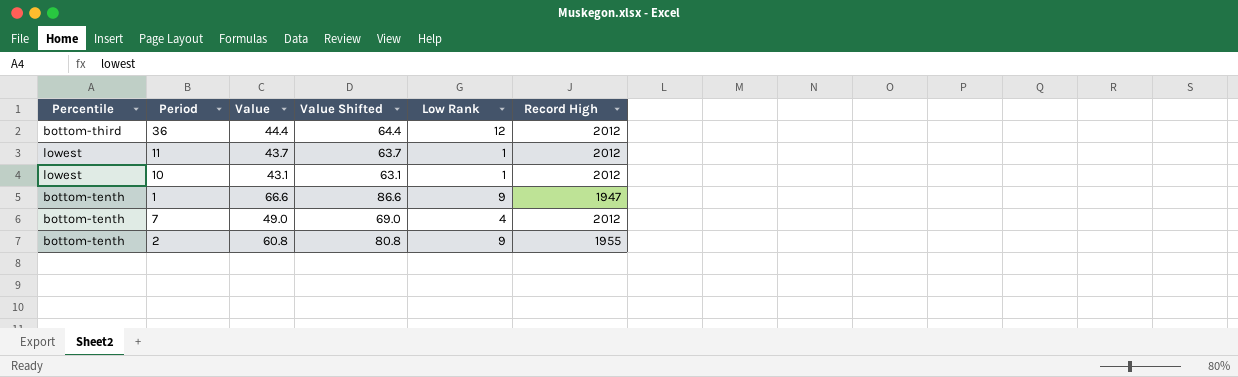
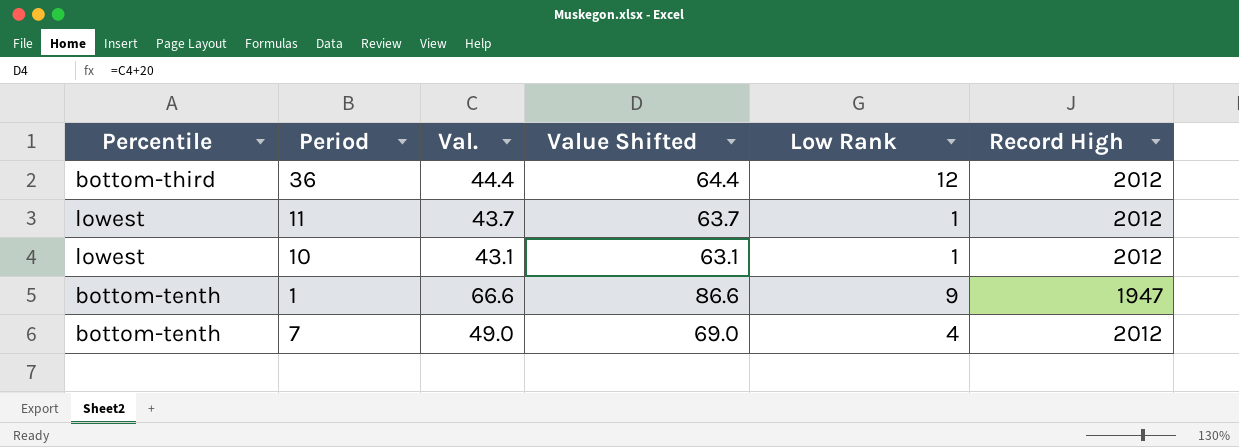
column name: Value -> Val.
row 2: bottom-tenth | 60.8 | 80.8 | 9 | 1955 -> none

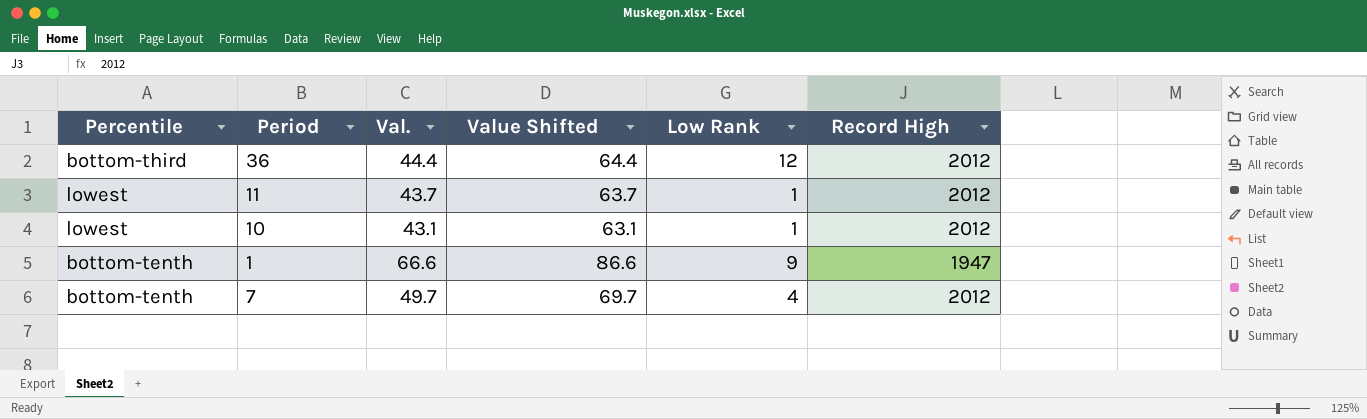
7 | Val.: 49.0 -> 49.7
7 | Value Shifted: 69.0 -> 69.7

